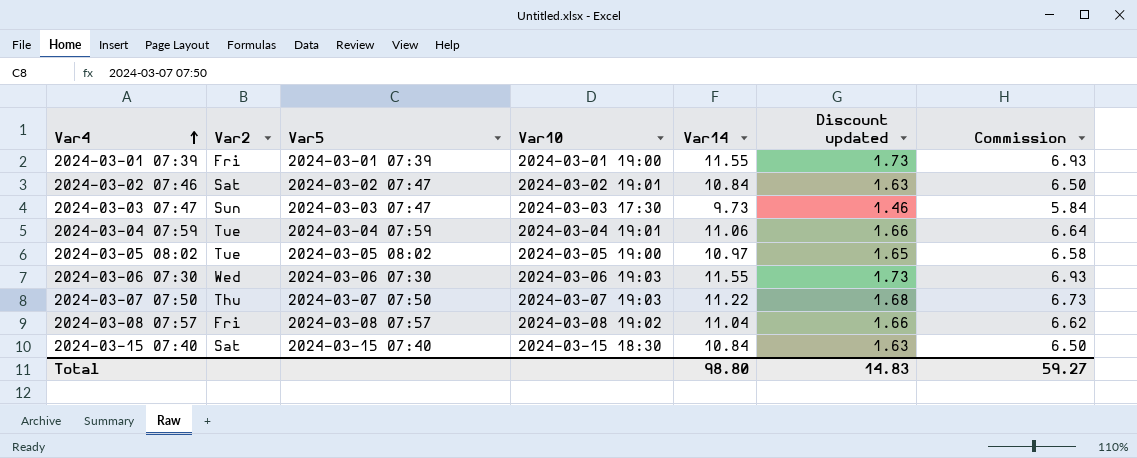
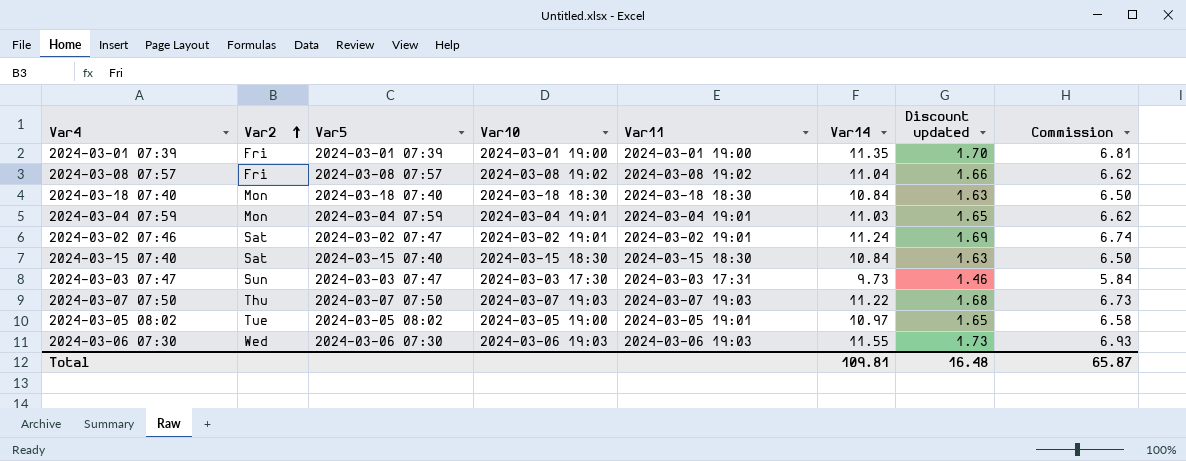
row order: Var4 ascending -> Var2 ascending
column Var11 | position: none -> 5
2024-03-01 07:39 | Var14: 11.55 -> 11.35
2024-03-01 07:39 | Discount updated: 1.73 -> 1.70
2024-03-01 07:39 | Commission: 6.93 -> 6.81
row 2024-03-18 07:40: none -> Mon | 2024-03-18 07:40 | 2024-03-18 18:30 | 2024-03-18 18:30 | 10.84 | 1.63 | 6.50
2024-03-04 07:59 | Var2: Tue -> Mon
2024-03-04 07:59 | Var14: 11.06 -> 11.03
2024-03-04 07:59 | Discount updated: 1.66 -> 1.65
2024-03-04 07:59 | Commission: 6.64 -> 6.62
2024-03-02 07:46 | Var14: 10.84 -> 11.24
2024-03-02 07:46 | Discount updated: 1.63 -> 1.69
2024-03-02 07:46 | Commission: 6.50 -> 6.74
Total | Var14: 98.80 -> 109.81
Total | Discount updated: 14.83 -> 16.48
Total | Commission: 59.27 -> 65.87

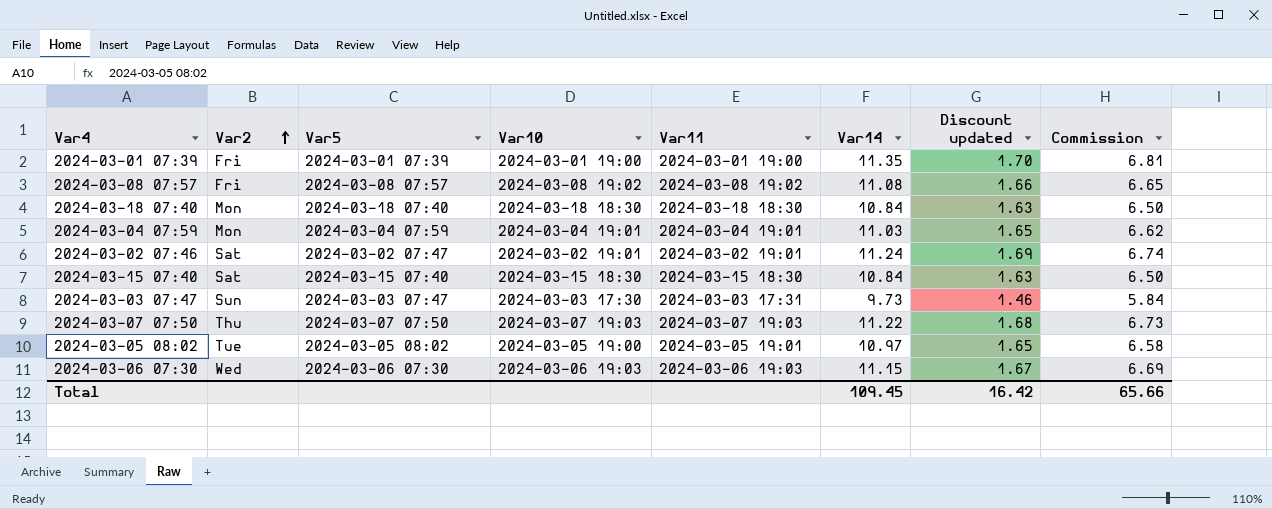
2024-03-08 07:57 | Var14: 11.04 -> 11.08
2024-03-08 07:57 | Commission: 6.62 -> 6.65
2024-03-06 07:30 | Var14: 11.55 -> 11.15
2024-03-06 07:30 | Discount updated: 1.73 -> 1.67
2024-03-06 07:30 | Commission: 6.93 -> 6.69
Total | Var14: 109.81 -> 109.45
Total | Discount updated: 16.48 -> 16.42
Total | Commission: 65.87 -> 65.66

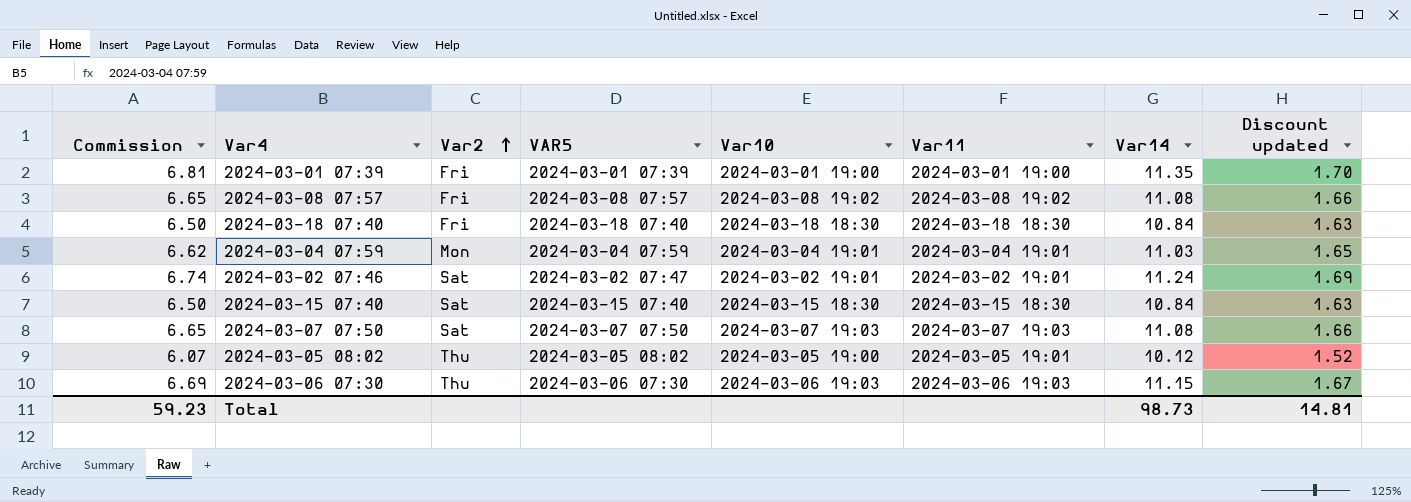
column Commission | position: 8 -> 1
column name: Var5 -> VAR5
row 2024-03-03 07:47: Sun | 2024-03-03 07:47 | 2024-03-03 17:30 | 2024-03-03 17:31 | 9.73 | 1.46 | 5.84 -> none
2024-03-18 07:40 | Var2: Mon -> Fri
2024-03-07 07:50 | Commission: 6.73 -> 6.65
2024-03-07 07:50 | Var2: Thu -> Sat
2024-03-07 07:50 | Var14: 11.22 -> 11.08
2024-03-07 07:50 | Discount updated: 1.68 -> 1.66
2024-03-05 08:02 | Commission: 6.58 -> 6.07
2024-03-05 08:02 | Var2: Tue -> Thu
2024-03-05 08:02 | Var14: 10.97 -> 10.12
2024-03-05 08:02 | Discount updated: 1.65 -> 1.52
2024-03-06 07:30 | Var2: Wed -> Thu
Total | Commission: 65.66 -> 59.23
Total | Var14: 109.45 -> 98.73
Total | Discount updated: 16.42 -> 14.81

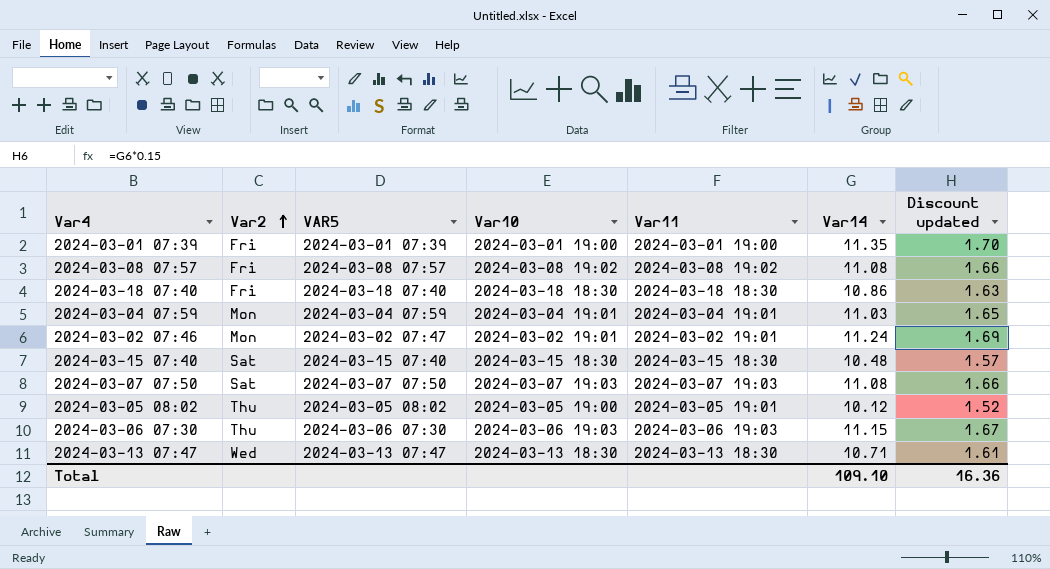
column Commission | formula: [Var14] * 0.6 -> none
2024-03-18 07:40 | Var14: 10.84 -> 10.86
2024-03-02 07:46 | Var2: Sat -> Mon
2024-03-15 07:40 | Var14: 10.84 -> 10.48
2024-03-15 07:40 | Discount updated: 1.63 -> 1.57
row 2024-03-13 07:47: none -> Wed | 2024-03-13 07:47 | 2024-03-13 18:30 | 2024-03-13 18:30 | 10.71 | 1.61
Total | Var14: 98.73 -> 109.10
Total | Discount updated: 14.81 -> 16.36

